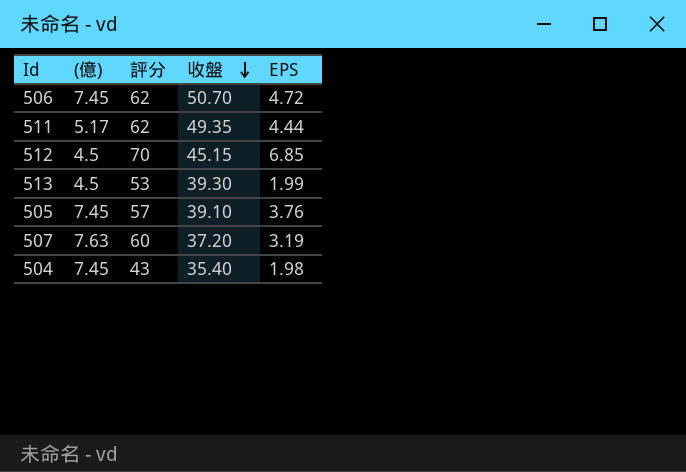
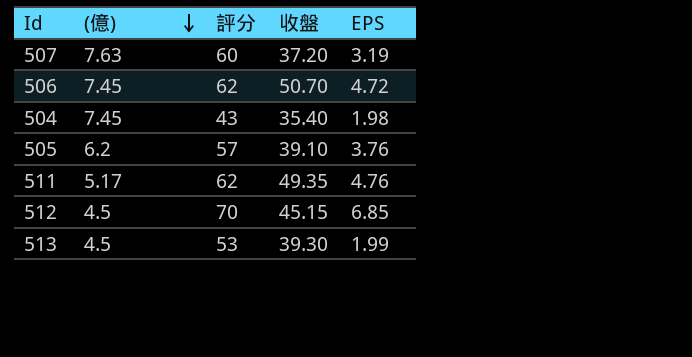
row order: 收盤 descending -> (億) descending
505 | (億): 7.45 -> 6.2
511 | EPS: 4.44 -> 4.76

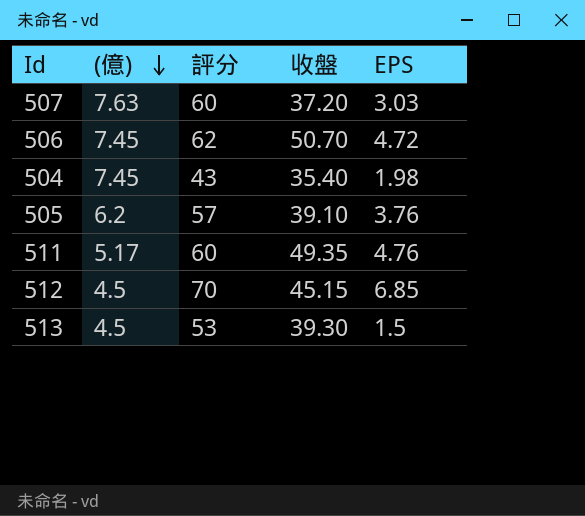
507 | EPS: 3.19 -> 3.03
511 | 評分: 62 -> 60
513 | EPS: 1.99 -> 1.5

